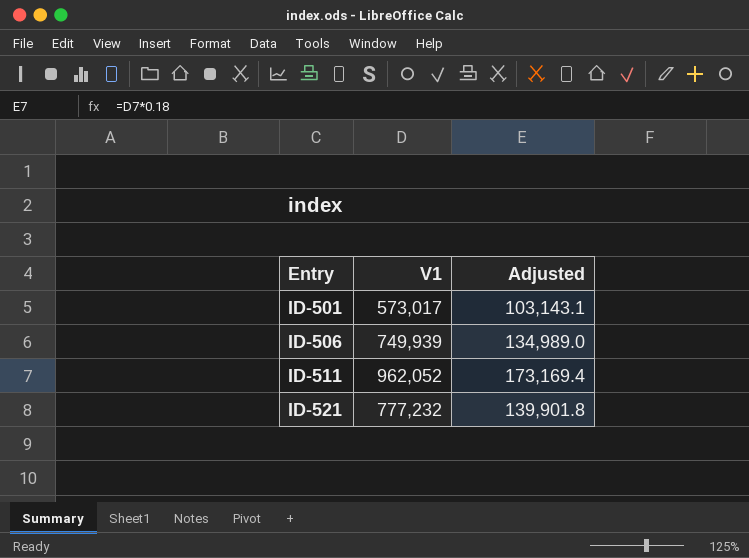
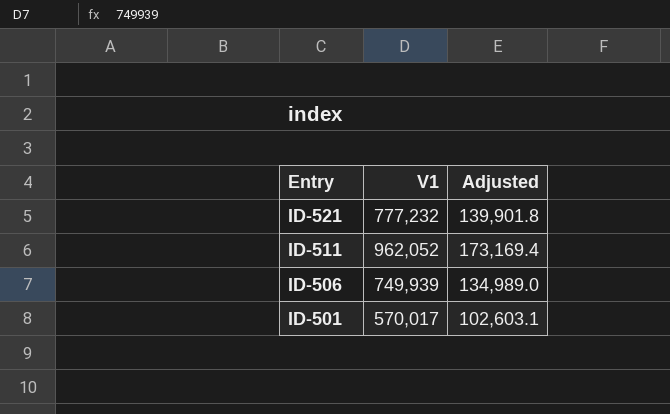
row order: Entry ascending -> Entry descending
ID-501 | V1: 573,017 -> 570,017
ID-501 | Adjusted: 103,143.1 -> 102,603.1

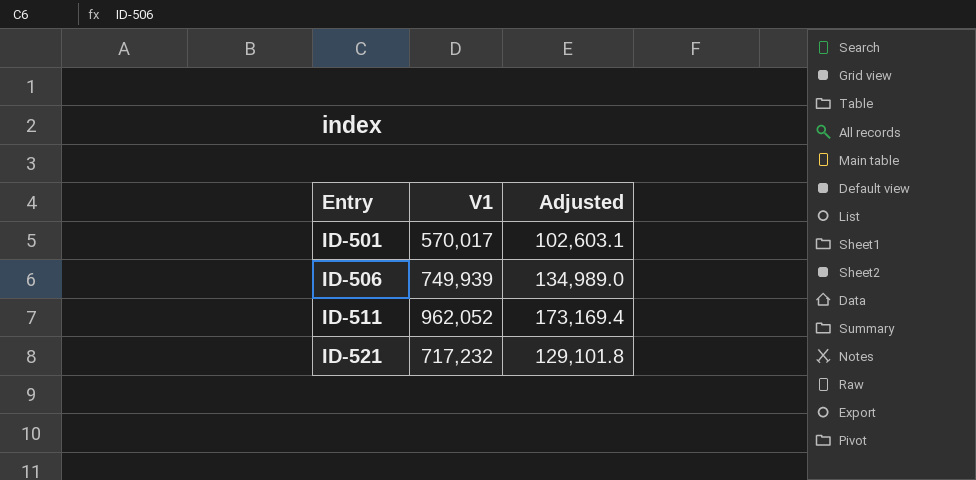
row order: Entry descending -> Entry ascending
ID-521 | V1: 777,232 -> 717,232
ID-521 | Adjusted: 139,901.8 -> 129,101.8

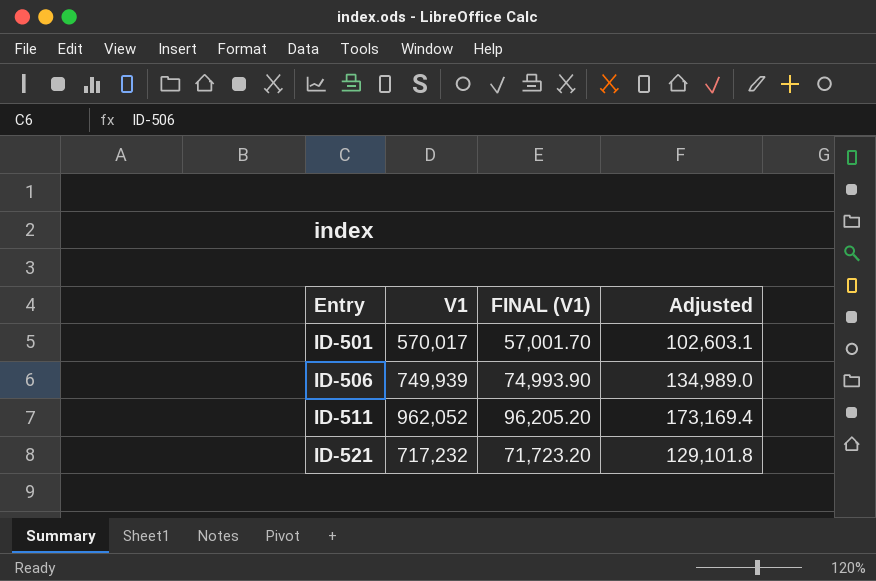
column FINAL (V1) | formula: none -> [V1] * 0.1

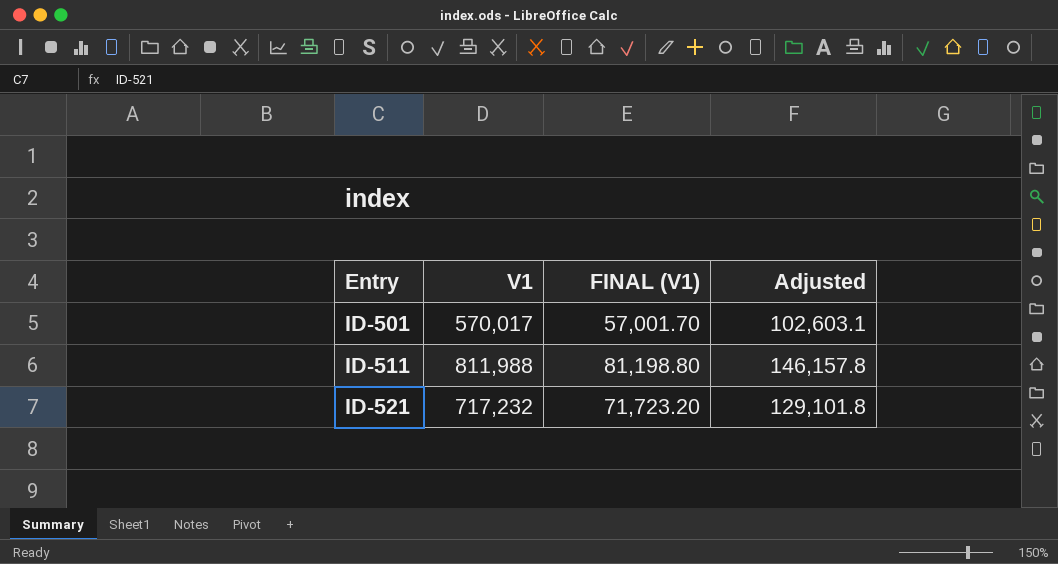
row ID-506: 749,939 | 74,993.90 | 134,989.0 -> none
ID-511 | V1: 962,052 -> 811,988
ID-511 | FINAL (V1): 96,205.20 -> 81,198.80
ID-511 | Adjusted: 173,169.4 -> 146,157.8

